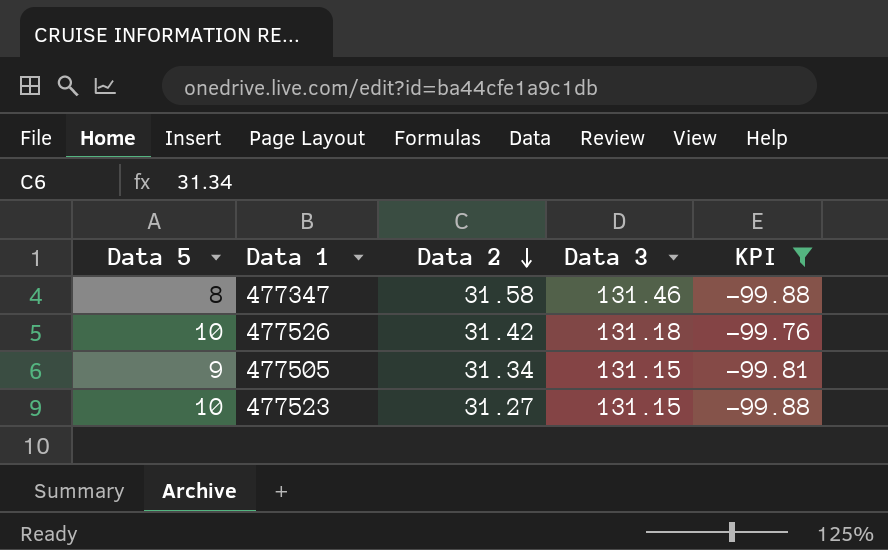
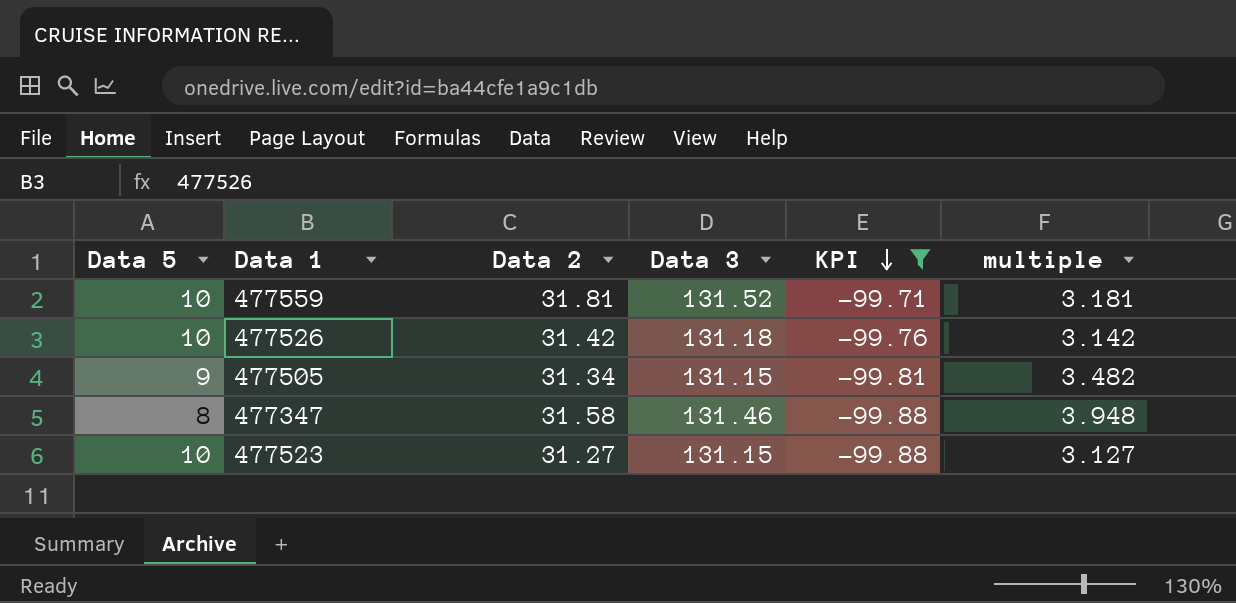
row order: Data 2 descending -> KPI descending
column multiple | formula: none -> [Data 2] / [Data 5]
row 477559: none -> 10 | 31.81 | 131.52 | -99.71 | 3.181

